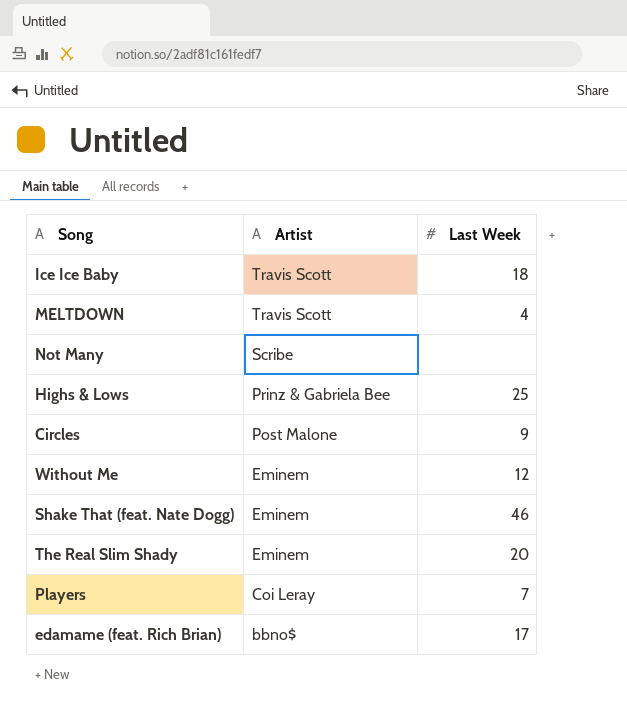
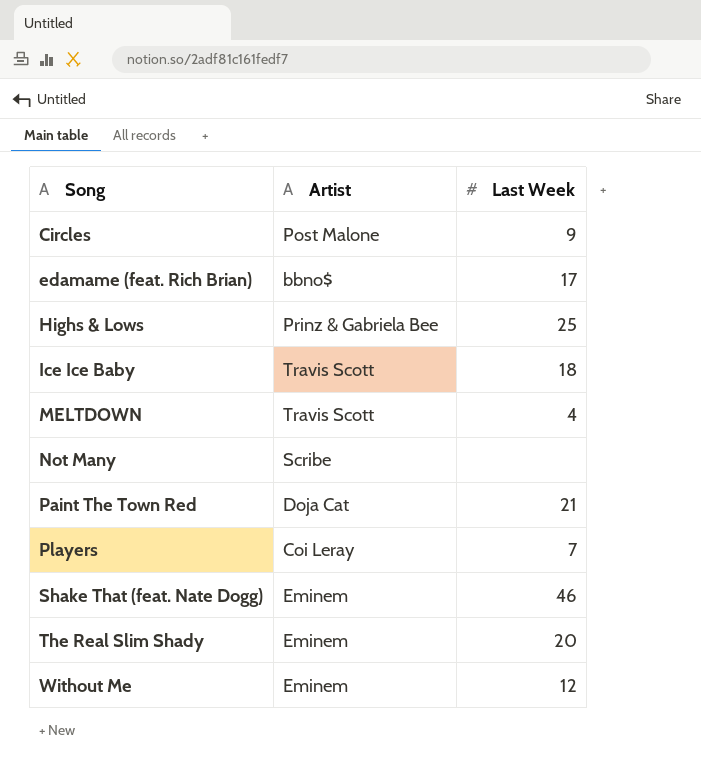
row order: Artist descending -> Song ascending
row Paint The Town Red: none -> Doja Cat | 21

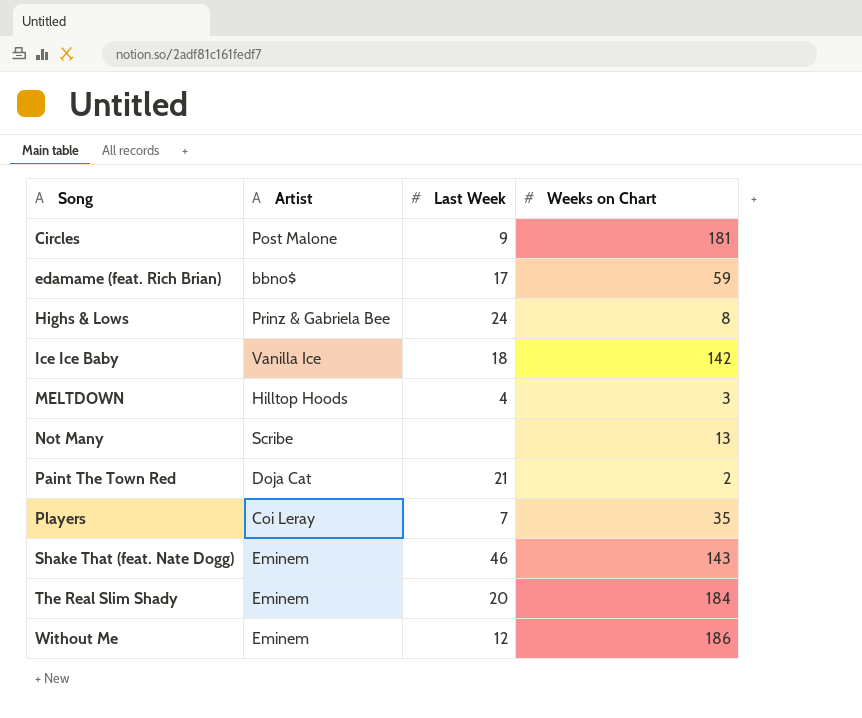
column Weeks on Chart | position: none -> 4
Highs & Lows | Last Week: 25 -> 24
Ice Ice Baby | Artist: Travis Scott -> Vanilla Ice
MELTDOWN | Artist: Travis Scott -> Hilltop Hoods

